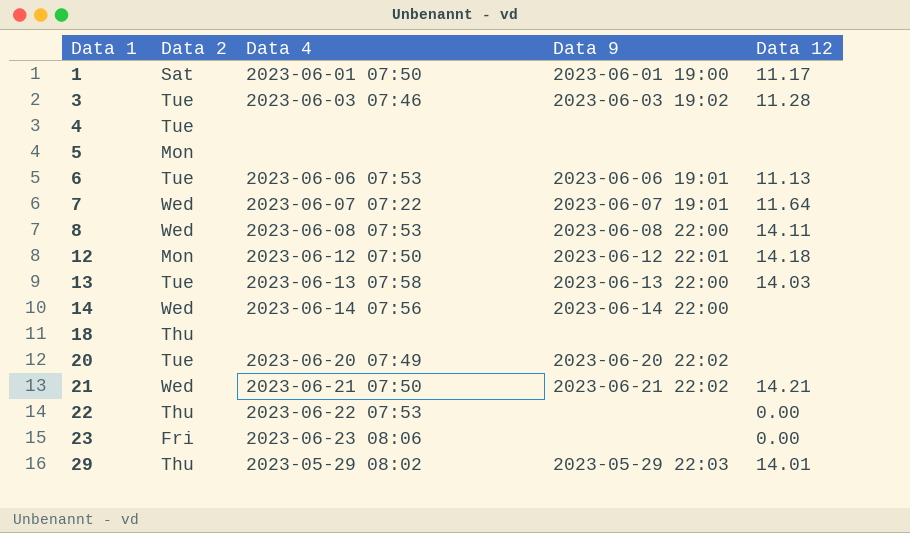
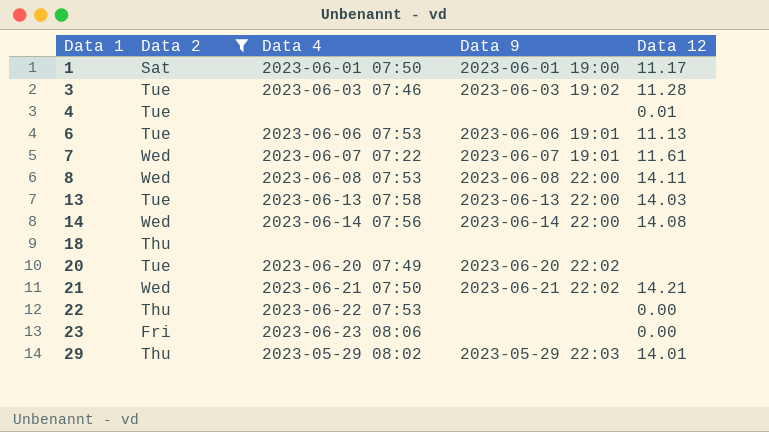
filter: none -> Data 2 != Mon
4 | Data 12: none -> 0.01
7 | Data 12: 11.64 -> 11.61
14 | Data 12: none -> 14.08

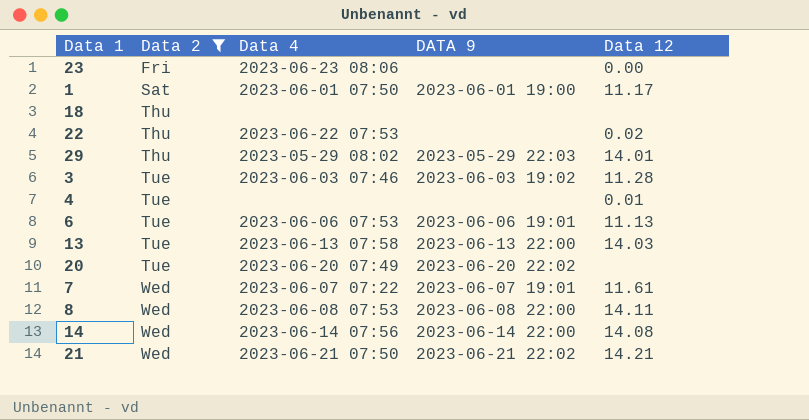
row order: Data 1 ascending -> Data 2 ascending
column name: Data 9 -> DATA 9
22 | Data 12: 0.00 -> 0.02

